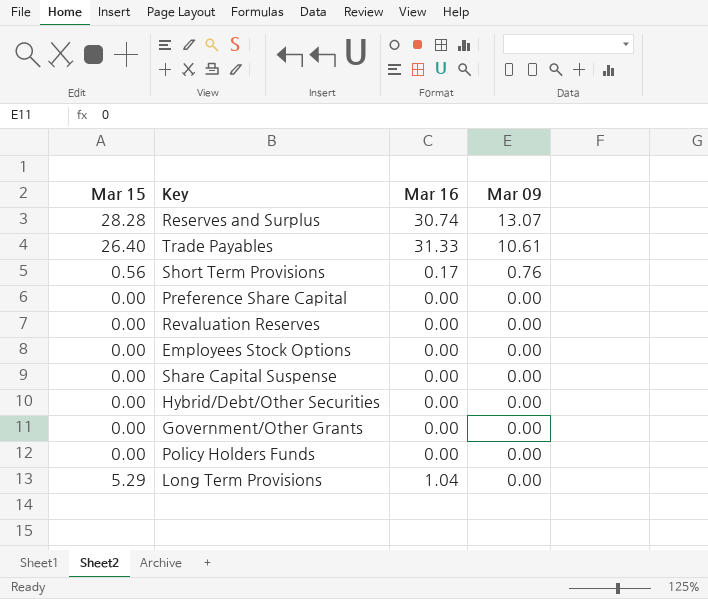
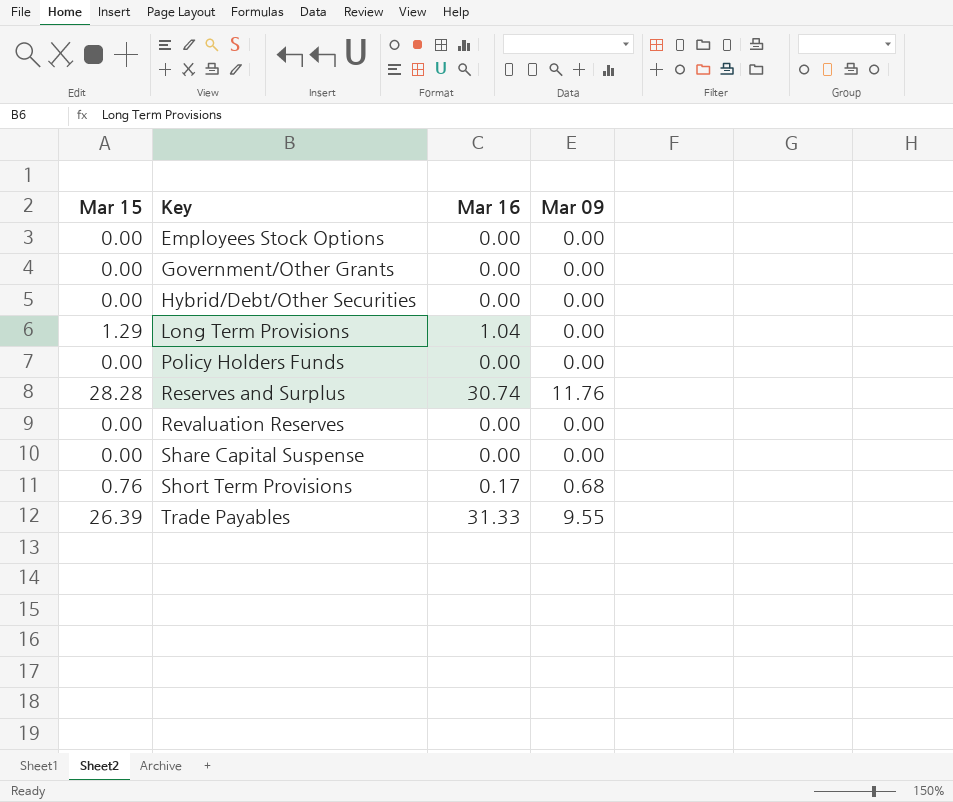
row order: Mar 09 descending -> Key ascending
row Preference Share Capital: 0.00 | 0.00 | 0.00 -> none
Long Term Provisions | Mar 15: 5.29 -> 1.29
Reserves and Surplus | Mar 09: 13.07 -> 11.76
Short Term Provisions | Mar 15: 0.56 -> 0.76
Short Term Provisions | Mar 09: 0.76 -> 0.68
Trade Payables | Mar 15: 26.40 -> 26.39
Trade Payables | Mar 09: 10.61 -> 9.55

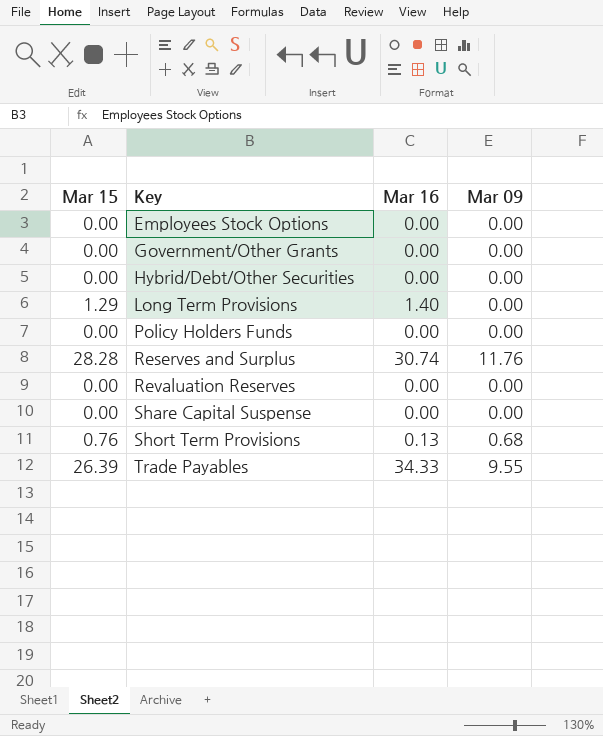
Long Term Provisions | Mar 16: 1.04 -> 1.40
Short Term Provisions | Mar 16: 0.17 -> 0.13
Trade Payables | Mar 16: 31.33 -> 34.33

